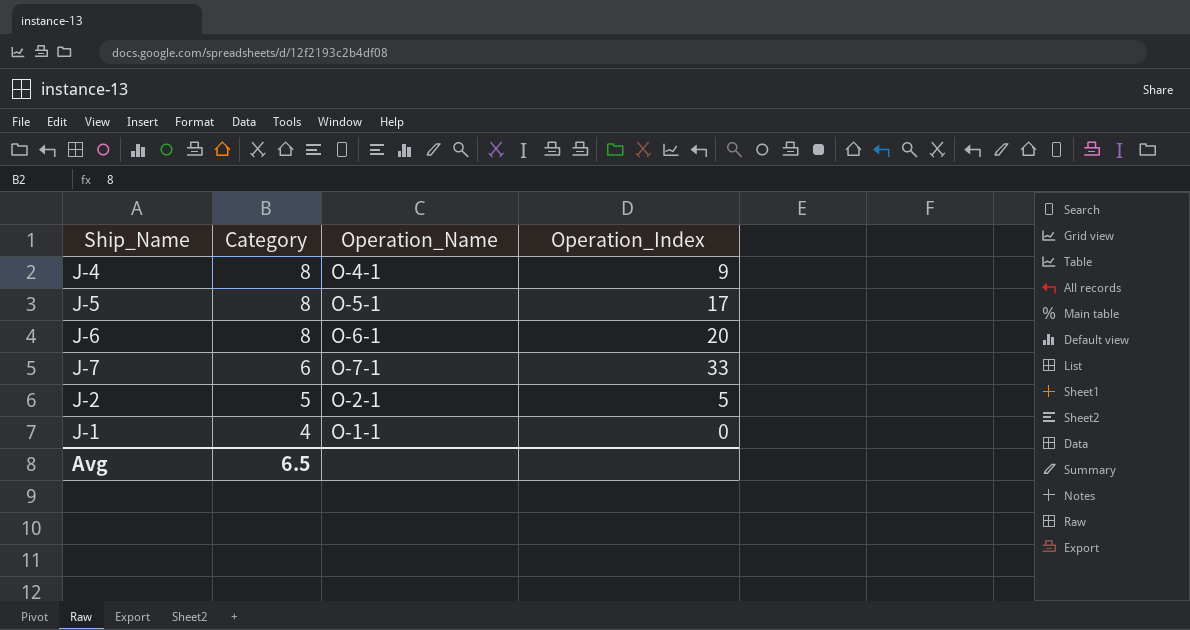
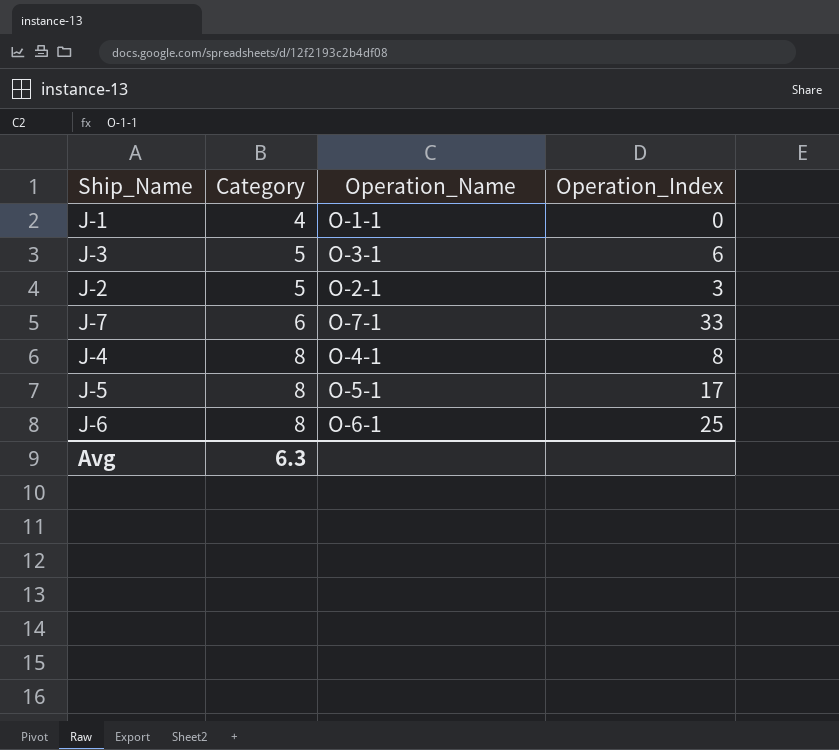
row order: Category descending -> Category ascending
row J-3: none -> 5 | O-3-1 | 6
J-2 | Operation_Index: 5 -> 3
J-4 | Operation_Index: 9 -> 8
J-6 | Operation_Index: 20 -> 25
Avg | Category: 6.5 -> 6.3

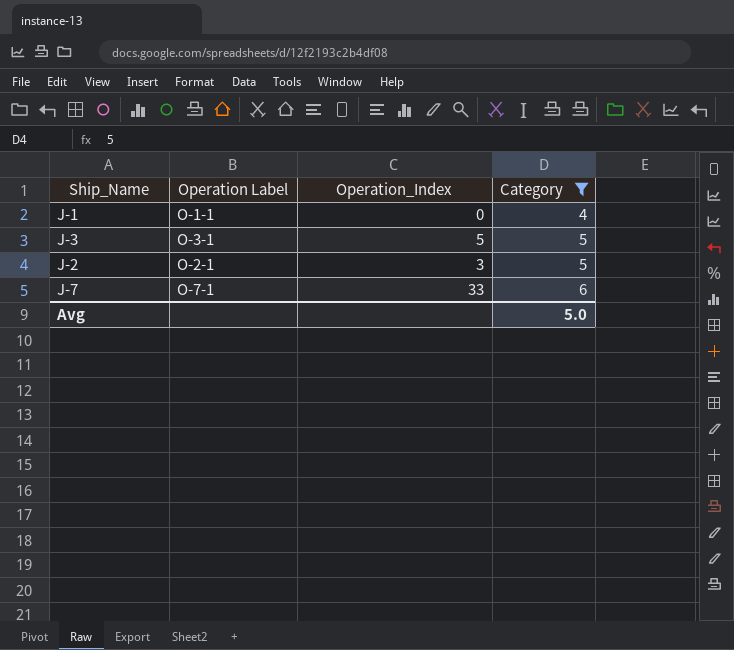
filter: none -> Category != 8
column name: Operation_Name -> Operation Label
column Category | position: 2 -> 4
J-3 | Operation_Index: 6 -> 5
Avg | Category: 6.3 -> 5.0

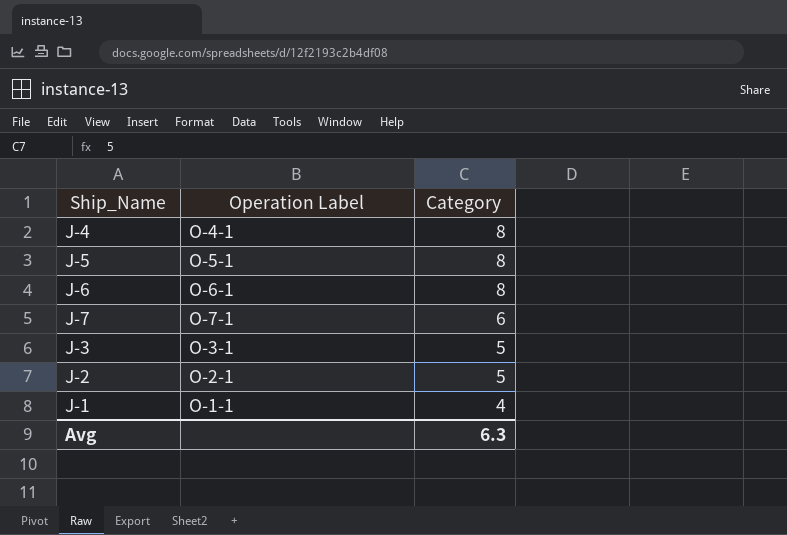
filter: Category != 8 -> none
row order: Category ascending -> Category descending
column Operation_Index | position: 3 -> none
Avg | Category: 5.0 -> 6.3

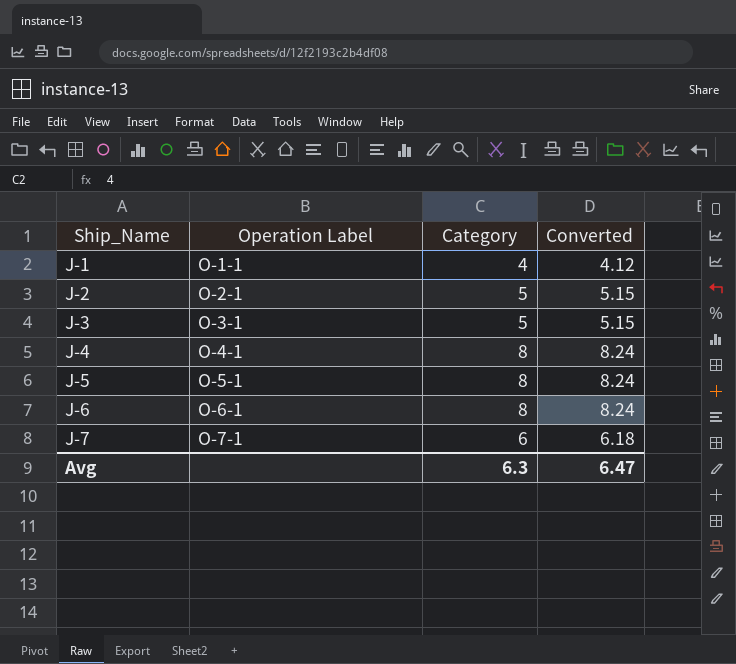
row order: Category descending -> Ship_Name ascending
column Converted | formula: none -> [Category] * 1.03

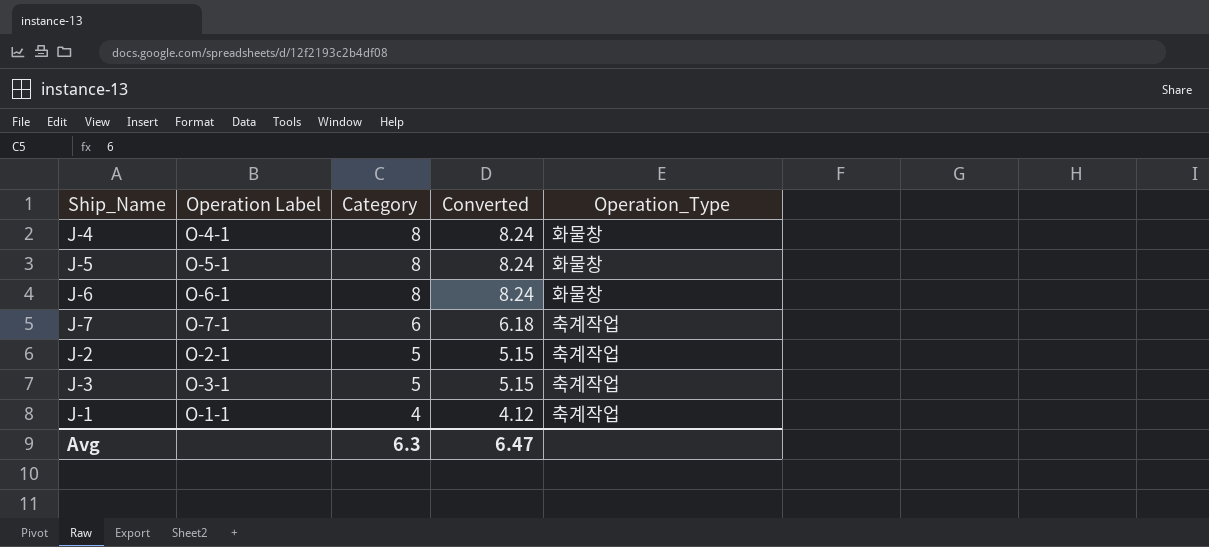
row order: Ship_Name ascending -> Category descending
column Operation_Type | position: none -> 5

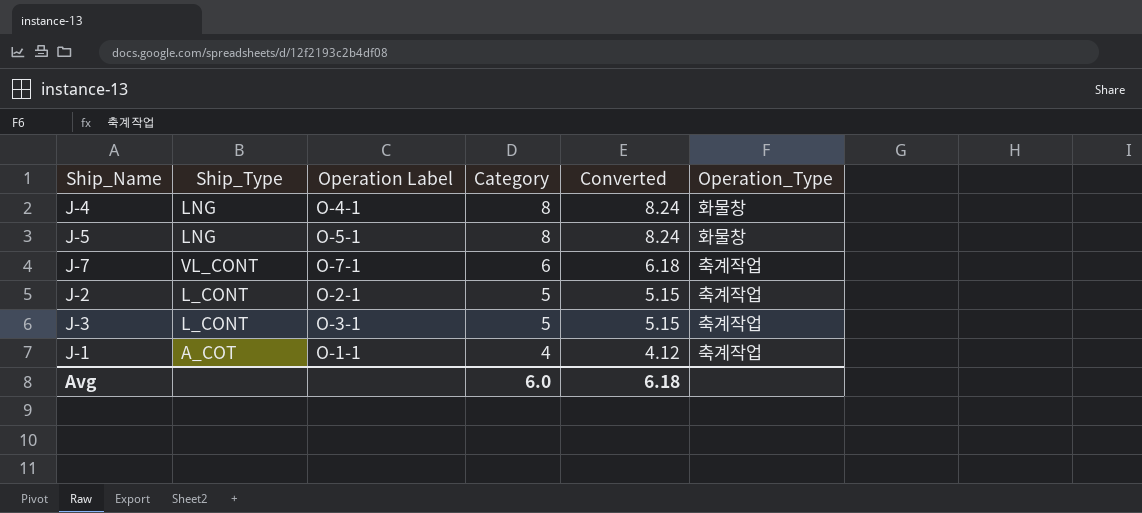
column Ship_Type | position: none -> 2
row J-6: O-6-1 | 8 | 8.24 | 화물창 -> none
Avg | Category: 6.3 -> 6.0
Avg | Converted: 6.47 -> 6.18

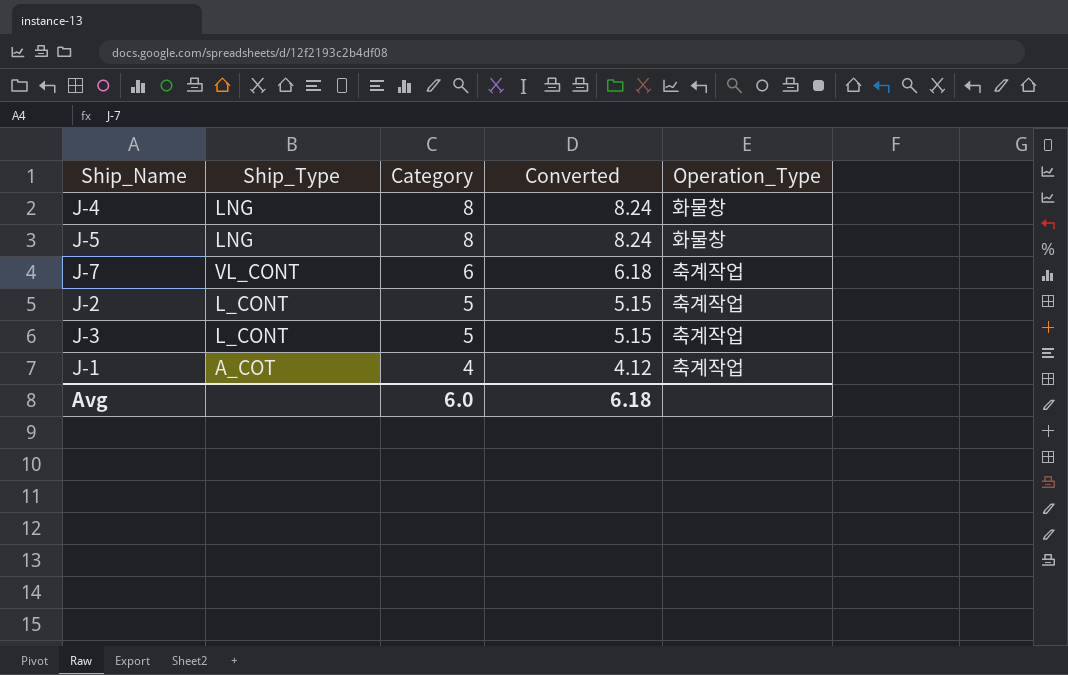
column Operation Label | position: 3 -> none

